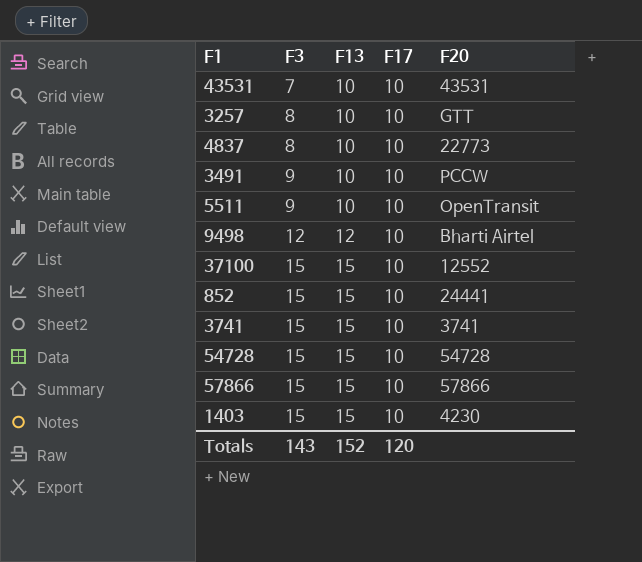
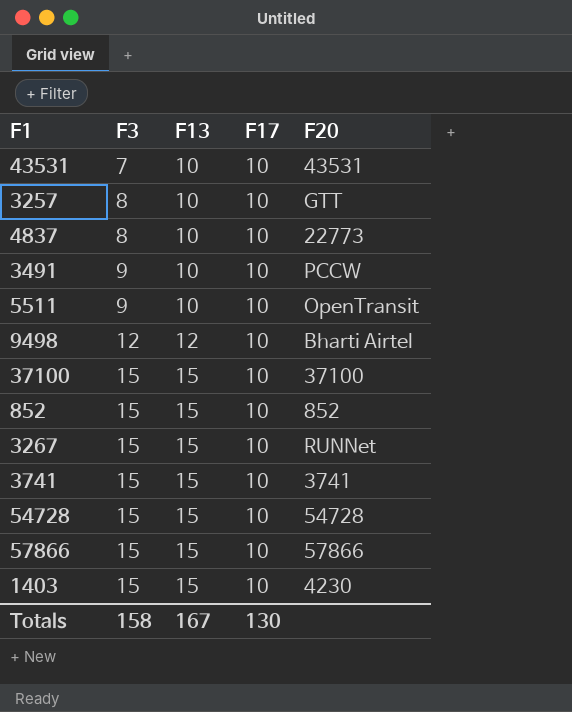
37100 | F20: 12552 -> 37100
852 | F20: 24441 -> 852
row 3267: none -> 15 | 15 | 10 | RUNNet
Totals | F3: 143 -> 158
Totals | F13: 152 -> 167
Totals | F17: 120 -> 130

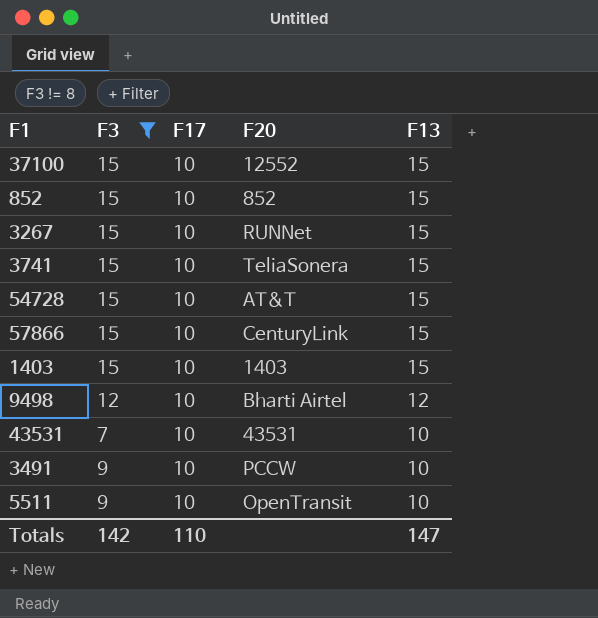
filter: none -> F3 != 8
row order: F3 ascending -> F13 descending
column F13 | position: 3 -> 5
37100 | F20: 37100 -> 12552
3741 | F20: 3741 -> TeliaSonera
54728 | F20: 54728 -> AT&T
57866 | F20: 57866 -> CenturyLink
1403 | F20: 4230 -> 1403
Totals | F3: 158 -> 142
Totals | F17: 130 -> 110
Totals | F13: 167 -> 147

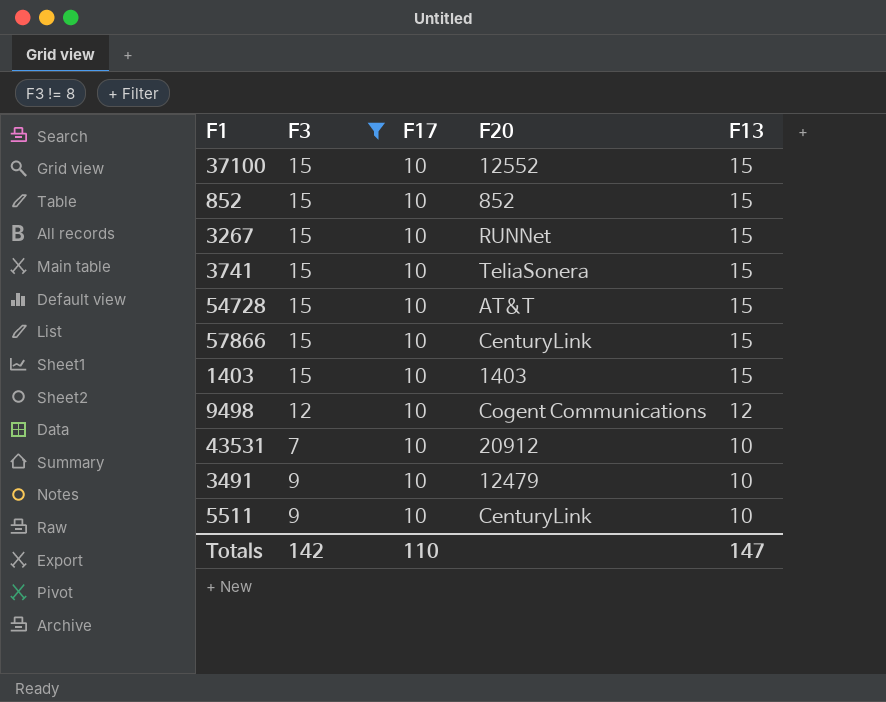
9498 | F20: Bharti Airtel -> Cogent Communications
43531 | F20: 43531 -> 20912
3491 | F20: PCCW -> 12479
5511 | F20: OpenTransit -> CenturyLink

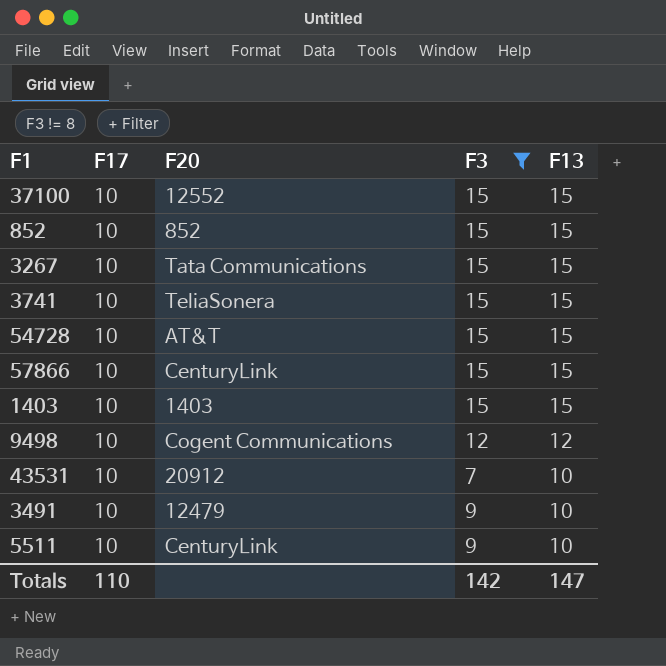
column F3 | position: 2 -> 4
3267 | F20: RUNNet -> Tata Communications

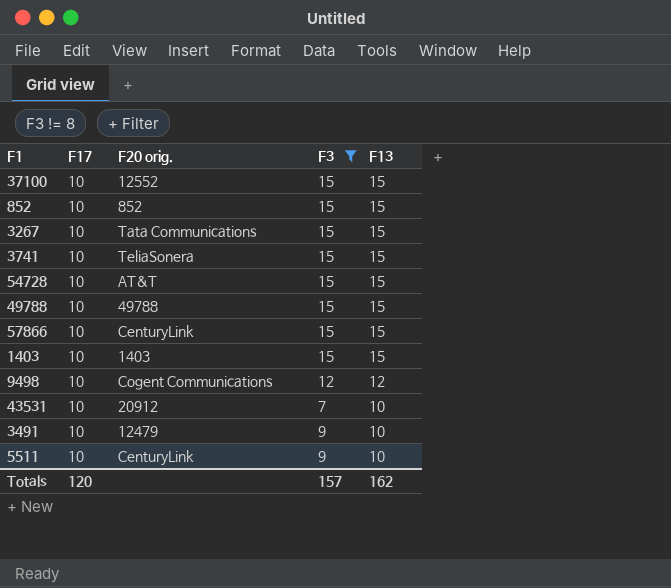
column name: F20 -> F20 orig.
row 49788: none -> 10 | 49788 | 15 | 15
Totals | F17: 110 -> 120
Totals | F3: 142 -> 157
Totals | F13: 147 -> 162

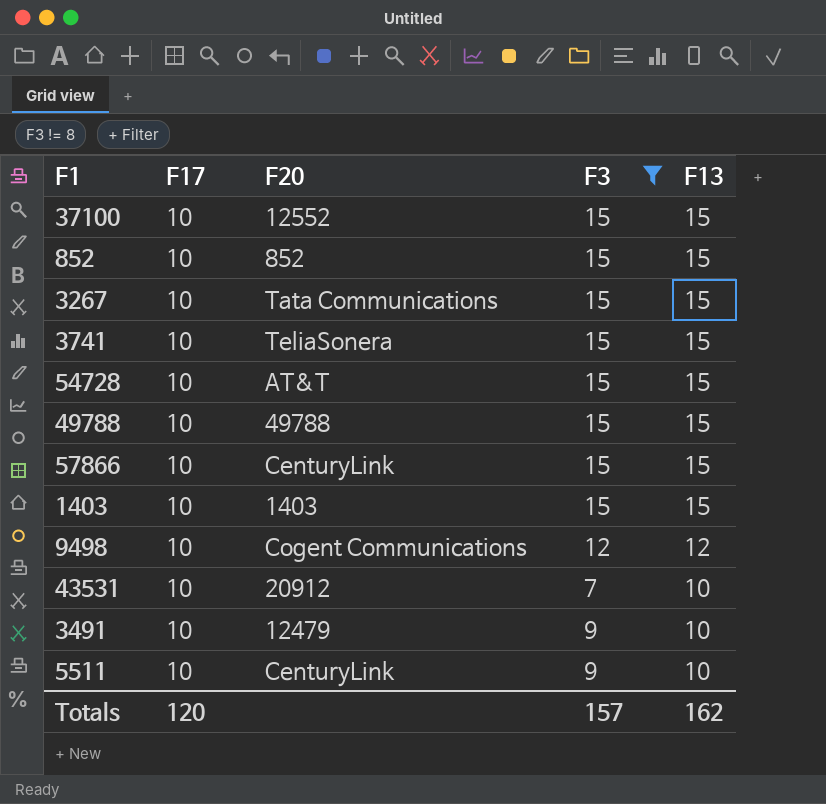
column name: F20 orig. -> F20

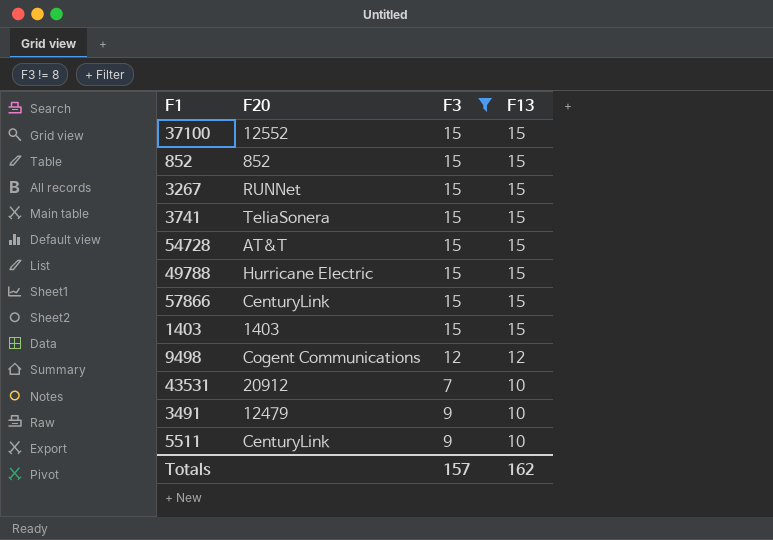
column F17 | position: 2 -> none
3267 | F20: Tata Communications -> RUNNet
49788 | F20: 49788 -> Hurricane Electric

